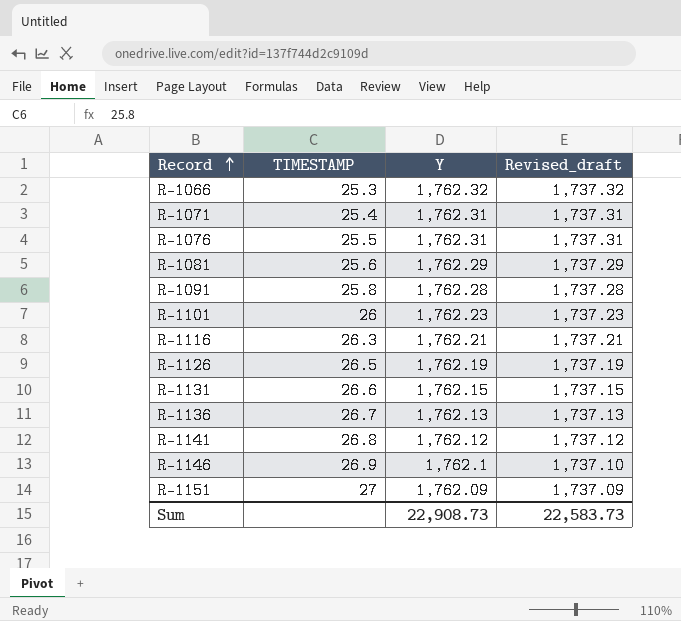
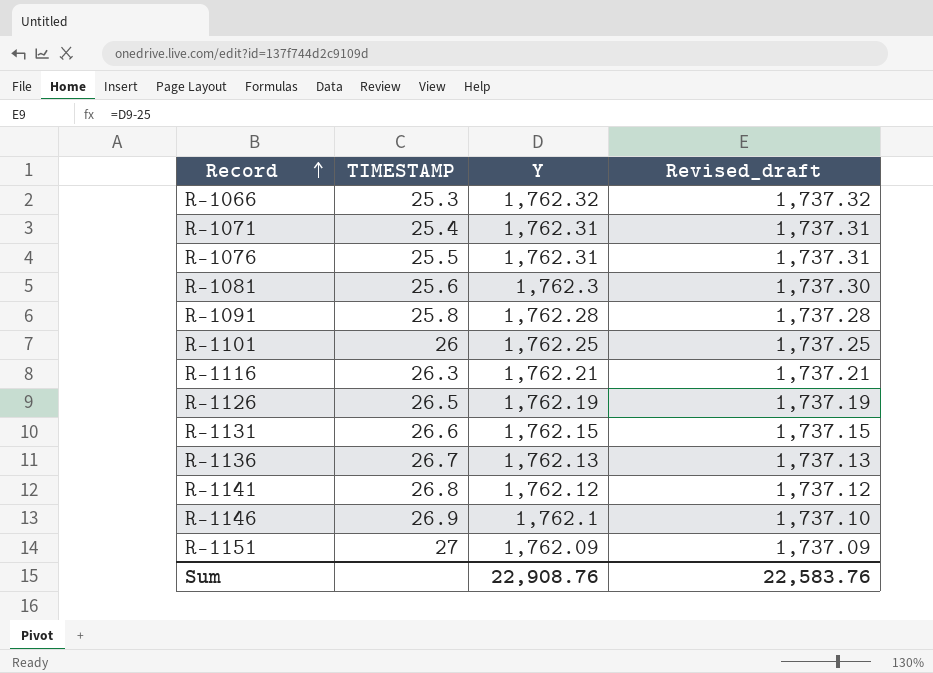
R-1081 | Y: 1,762.29 -> 1,762.3
R-1081 | Revised_draft: 1,737.29 -> 1,737.30
R-1101 | Y: 1,762.23 -> 1,762.25
R-1101 | Revised_draft: 1,737.23 -> 1,737.25
Sum | Y: 22,908.73 -> 22,908.76
Sum | Revised_draft: 22,583.73 -> 22,583.76

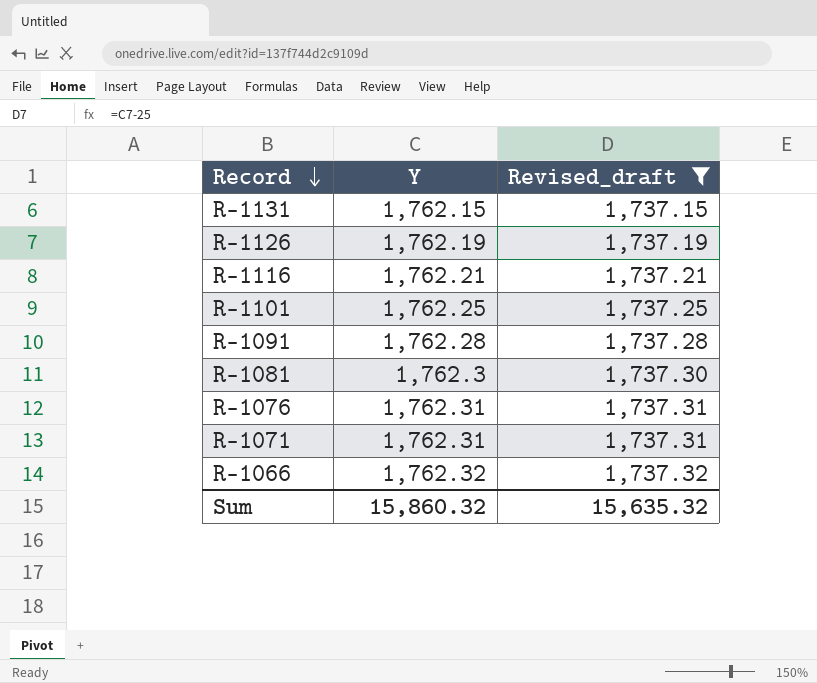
filter: none -> Revised_draft >= 1,737.15
row order: Record ascending -> Record descending
column TIMESTAMP | position: 2 -> none
Sum | Y: 22,908.76 -> 15,860.32
Sum | Revised_draft: 22,583.76 -> 15,635.32

